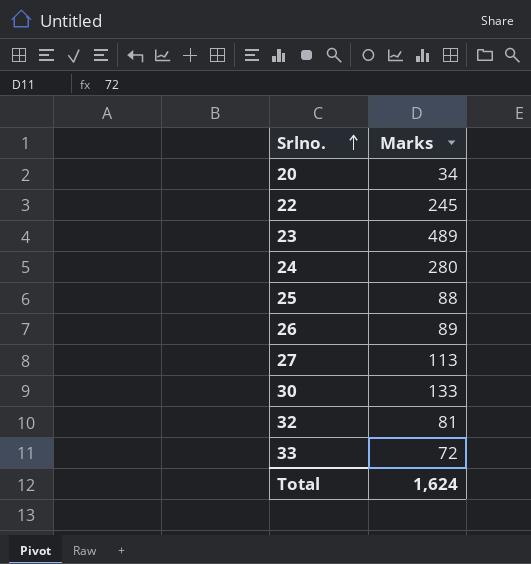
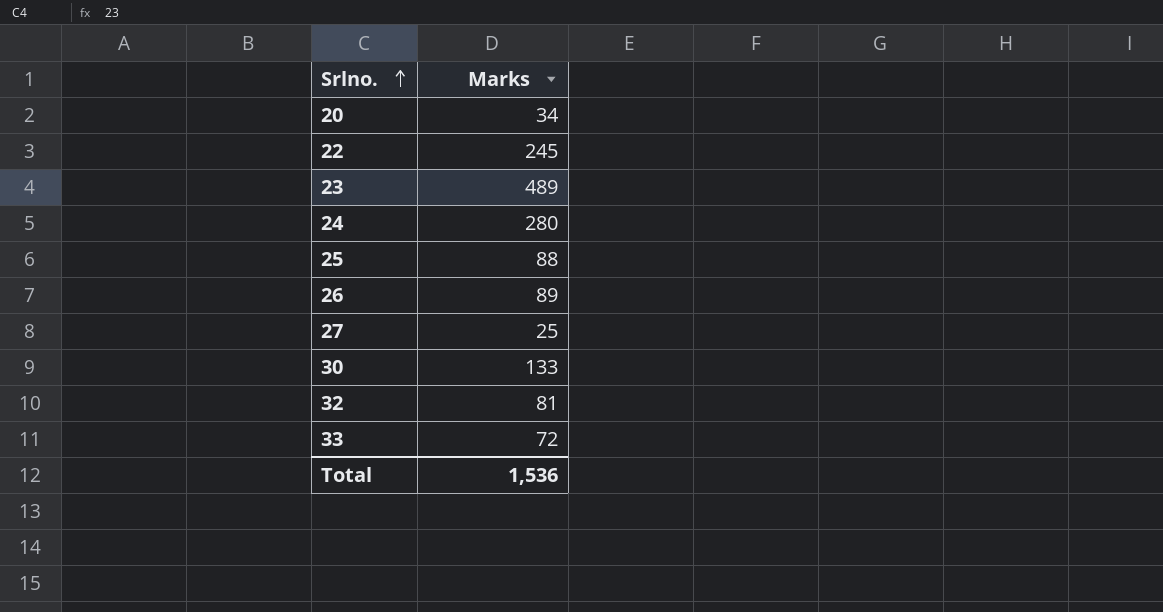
27 | Marks: 113 -> 25
Total | Marks: 1,624 -> 1,536

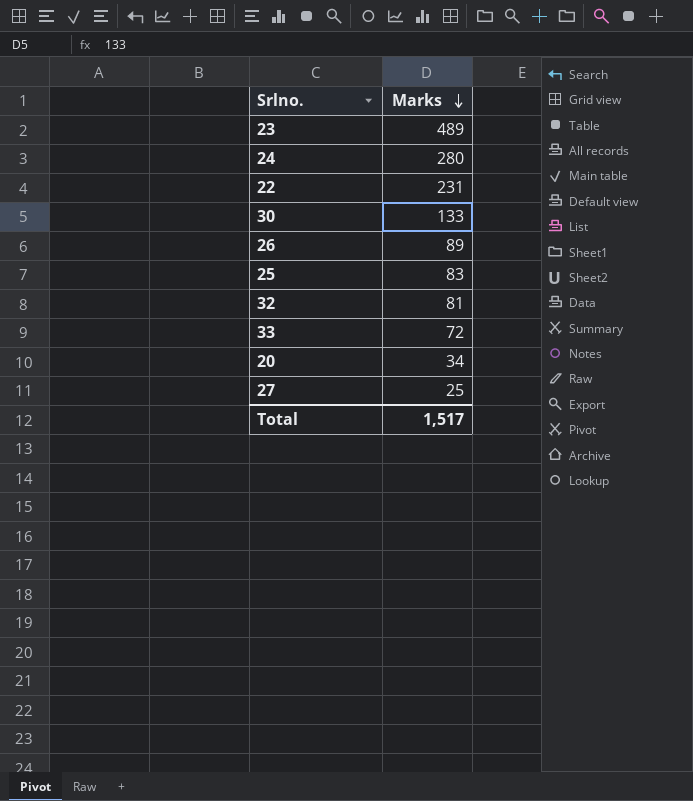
row order: Srlno. ascending -> Marks descending
22 | Marks: 245 -> 231
25 | Marks: 88 -> 83
Total | Marks: 1,536 -> 1,517

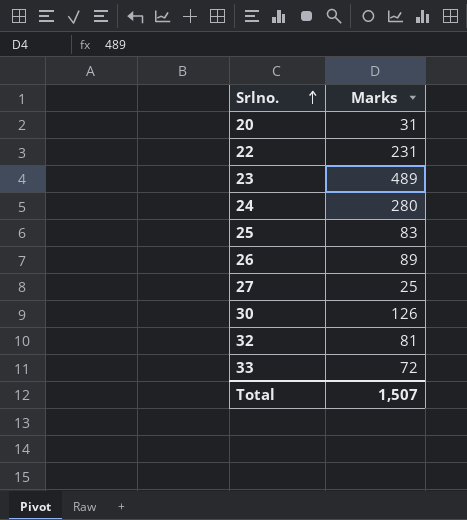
row order: Marks descending -> Srlno. ascending
20 | Marks: 34 -> 31
30 | Marks: 133 -> 126
Total | Marks: 1,517 -> 1,507

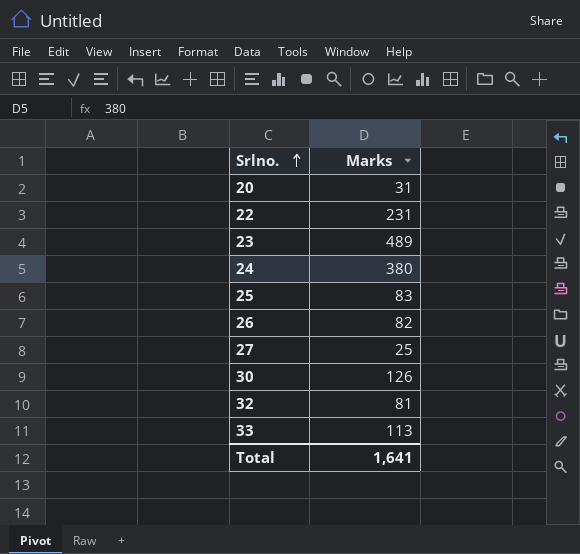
24 | Marks: 280 -> 380
26 | Marks: 89 -> 82
33 | Marks: 72 -> 113
Total | Marks: 1,507 -> 1,641

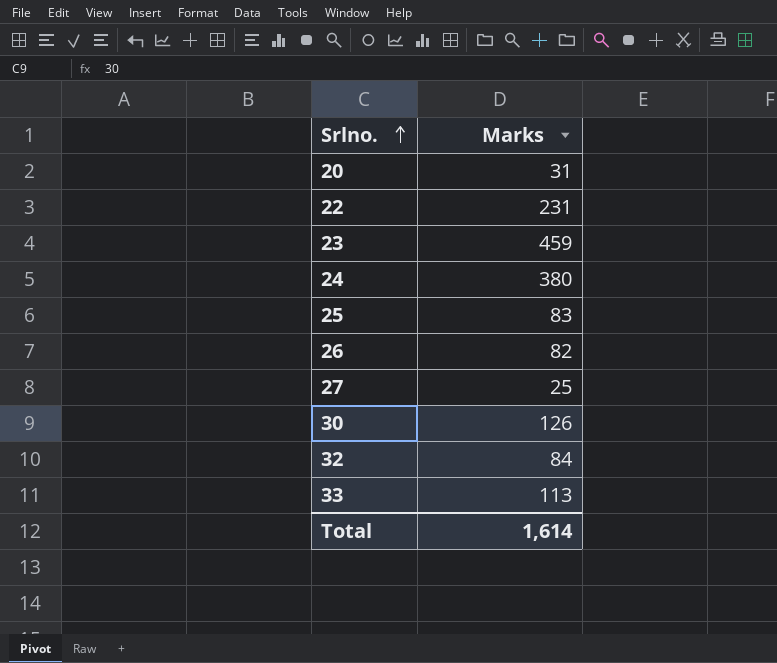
23 | Marks: 489 -> 459
32 | Marks: 81 -> 84
Total | Marks: 1,641 -> 1,614

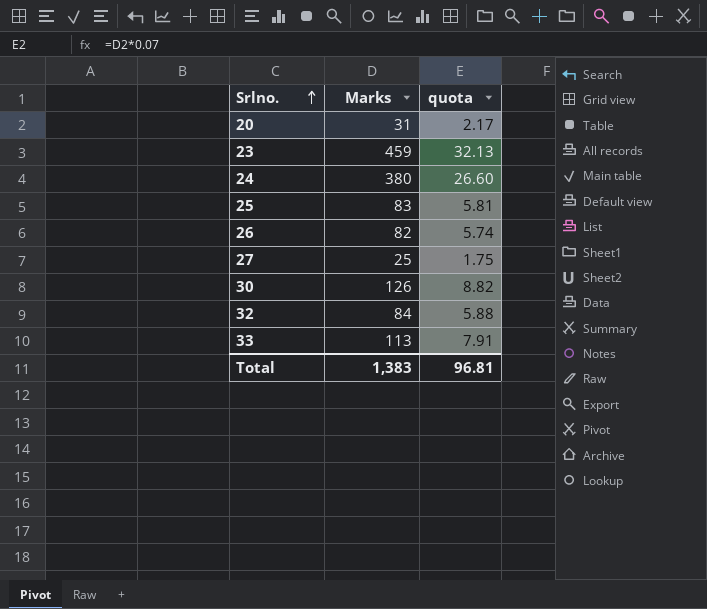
column quota | formula: none -> [Marks] * 0.07
row 22: 231 -> none
Total | Marks: 1,614 -> 1,383

